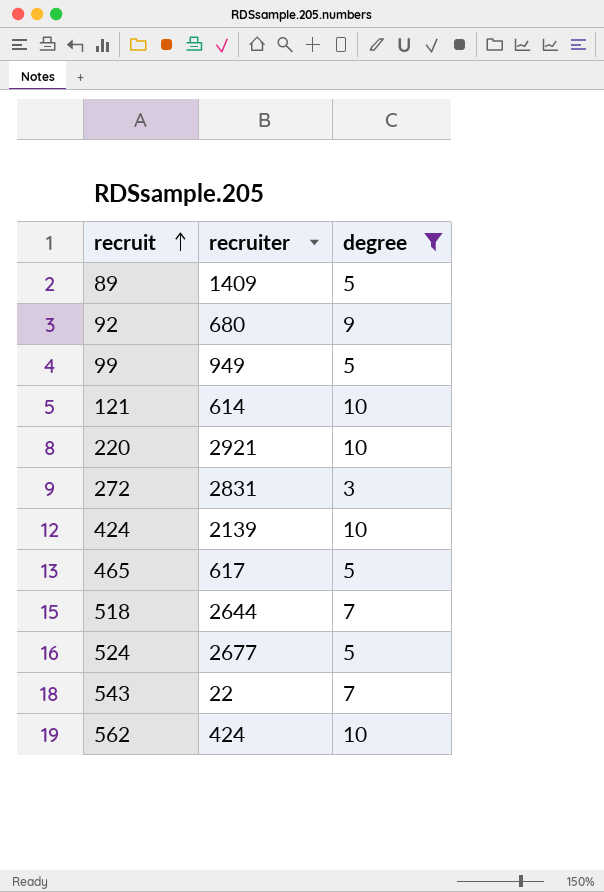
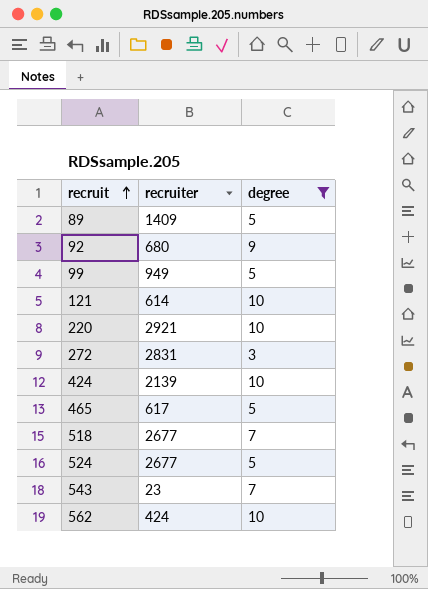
518 | recruiter: 2644 -> 2677
543 | recruiter: 22 -> 23

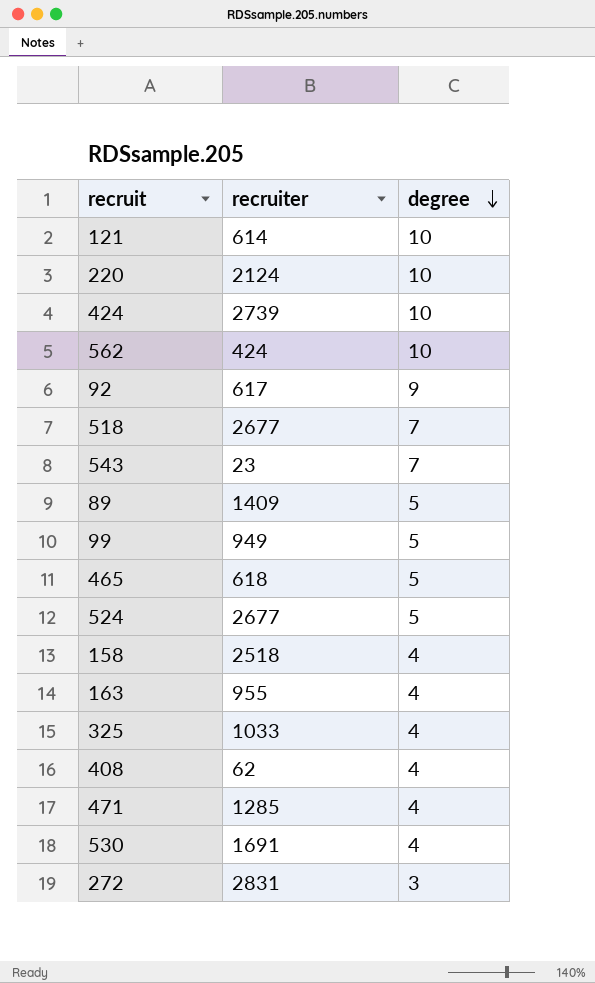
filter: degree != 4 -> none
row order: recruit ascending -> degree descending
220 | recruiter: 2921 -> 2124
424 | recruiter: 2139 -> 2739
92 | recruiter: 680 -> 617
465 | recruiter: 617 -> 618

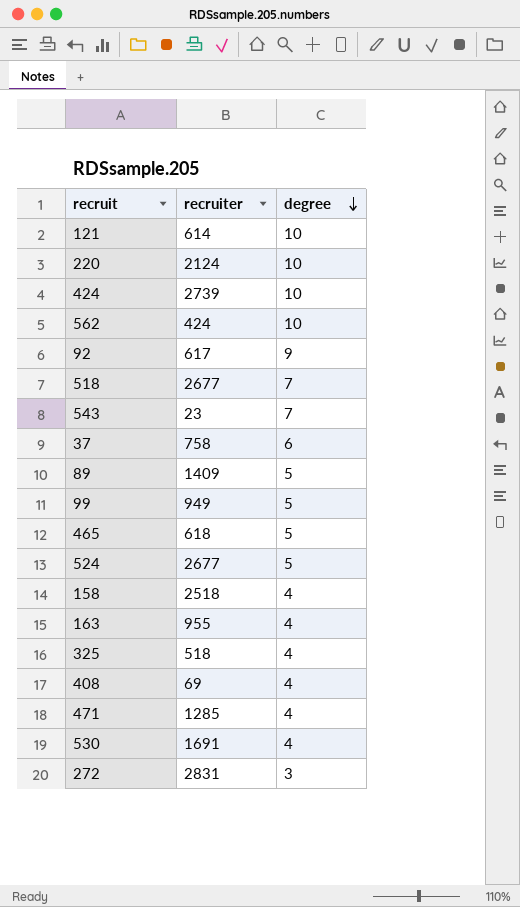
row 37: none -> 758 | 6
325 | recruiter: 1033 -> 518
408 | recruiter: 62 -> 69

